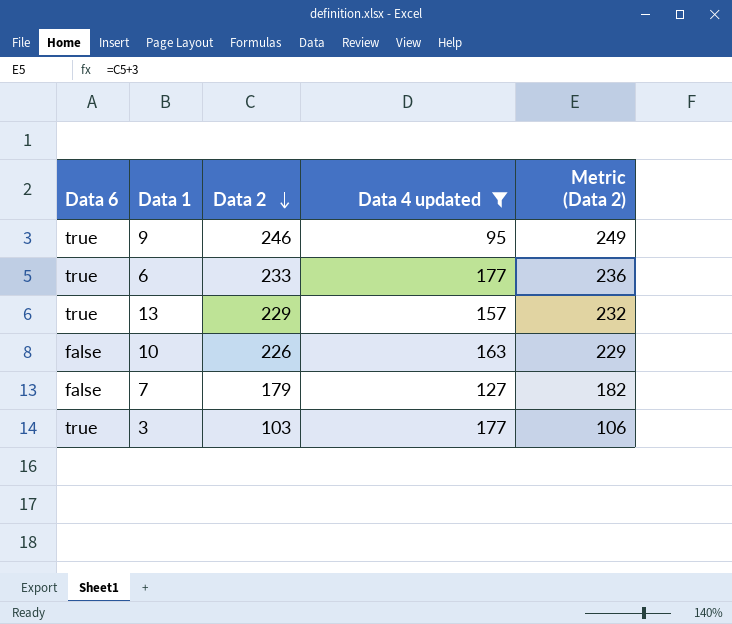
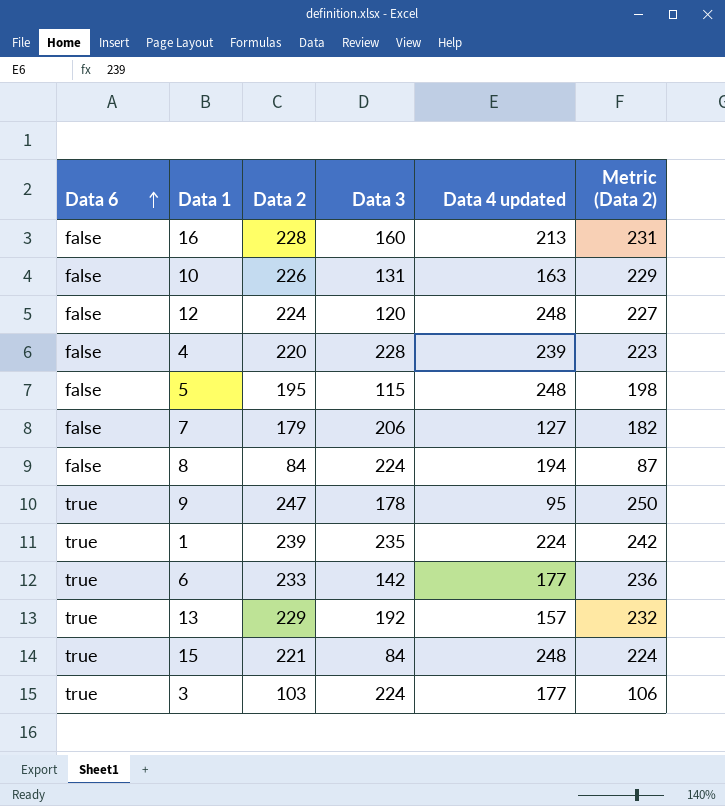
filter: Data 4 updated <= 177 -> none
row order: Data 2 descending -> Data 6 ascending
column Data 3 | position: none -> 4
9 | Data 2: 246 -> 247
9 | Metric (Data 2): 249 -> 250

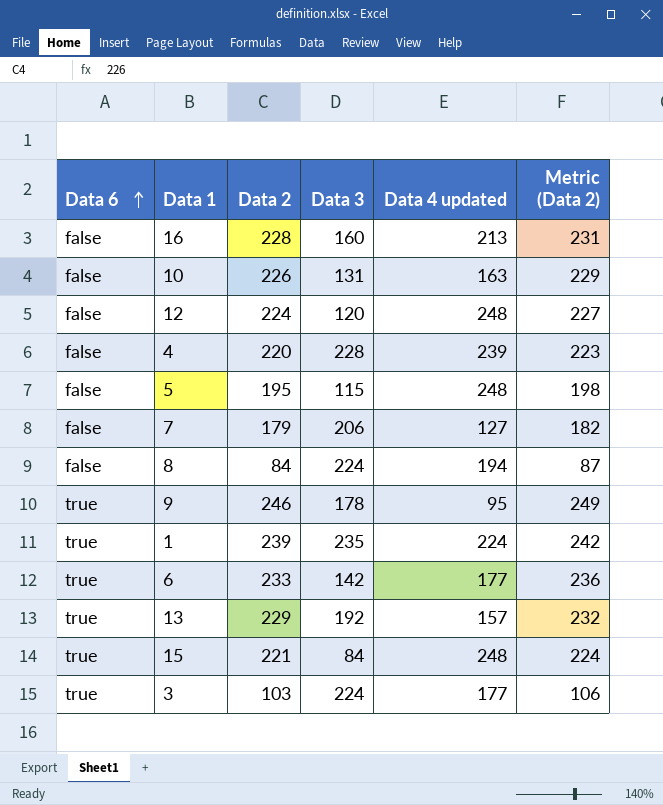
9 | Data 2: 247 -> 246
9 | Metric (Data 2): 250 -> 249

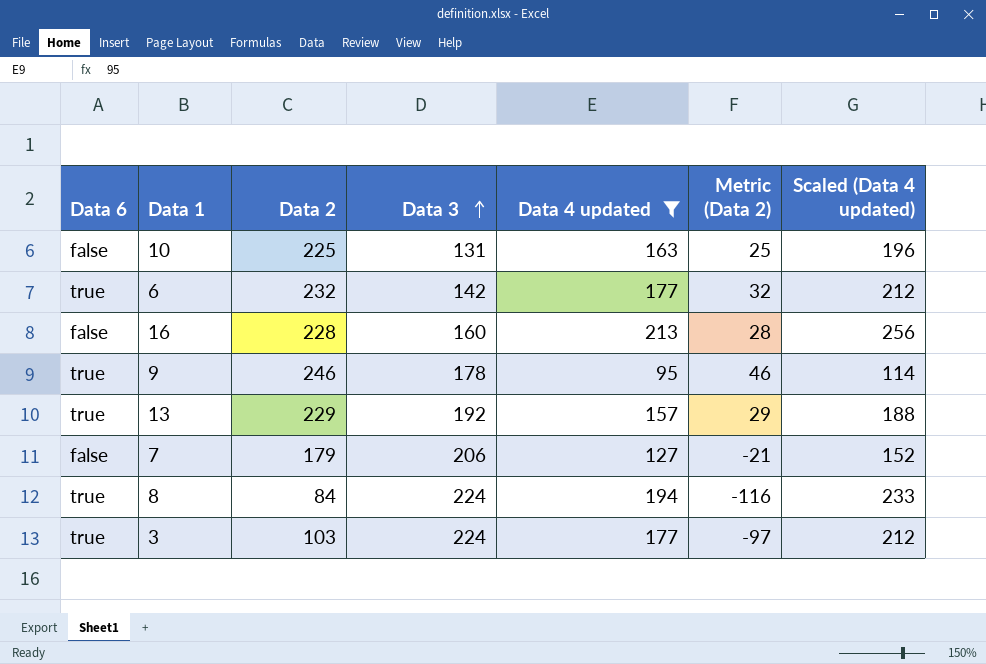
filter: none -> Data 4 updated <= 213
row order: Data 6 ascending -> Data 3 ascending
column Metric (Data 2) | formula: [Data 2] + 3 -> [Data 2] - 200
column Scaled (Data 4 updated) | formula: none -> [Data 4 updated] * 1.2
10 | Data 2: 226 -> 225
6 | Data 2: 233 -> 232
8 | Data 6: false -> true

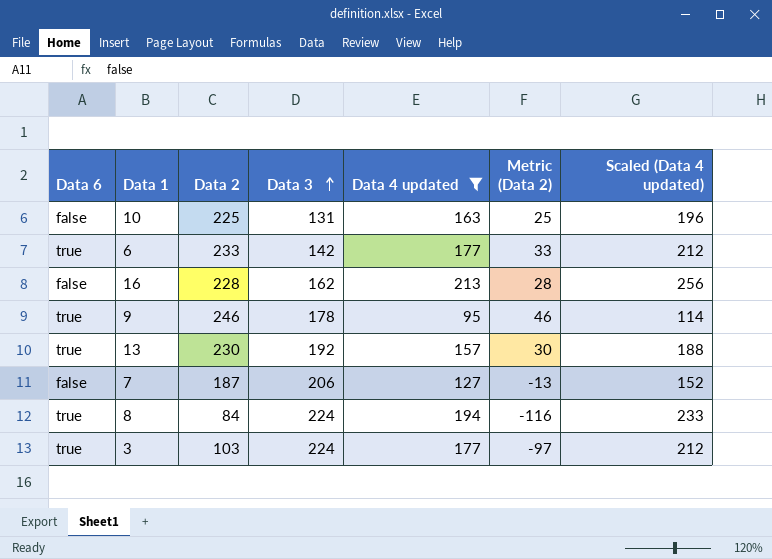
6 | Data 2: 232 -> 233
6 | Metric (Data 2): 32 -> 33
16 | Data 3: 160 -> 162
13 | Data 2: 229 -> 230
13 | Metric (Data 2): 29 -> 30
7 | Data 2: 179 -> 187
7 | Metric (Data 2): -21 -> -13

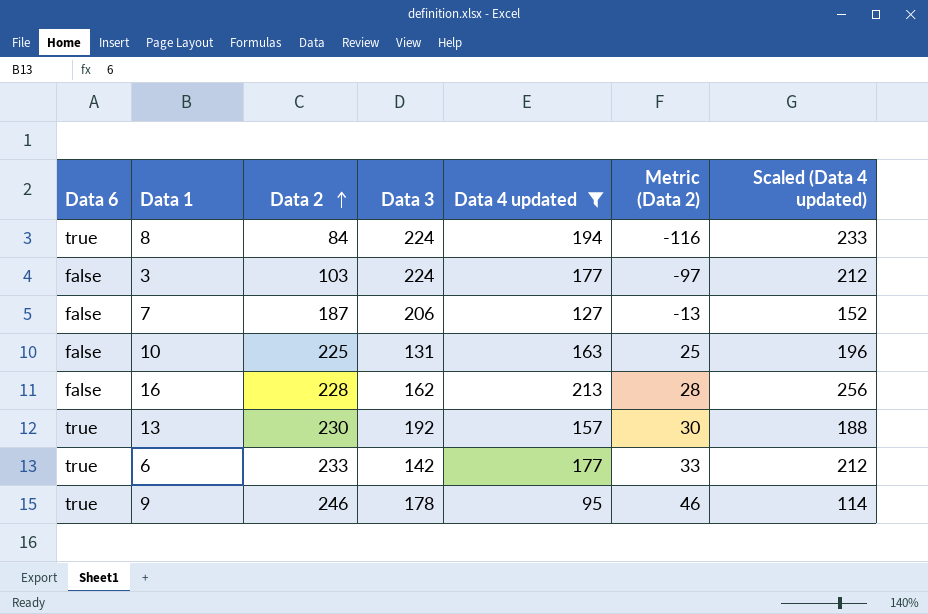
row order: Data 3 ascending -> Data 2 ascending
3 | Data 6: true -> false

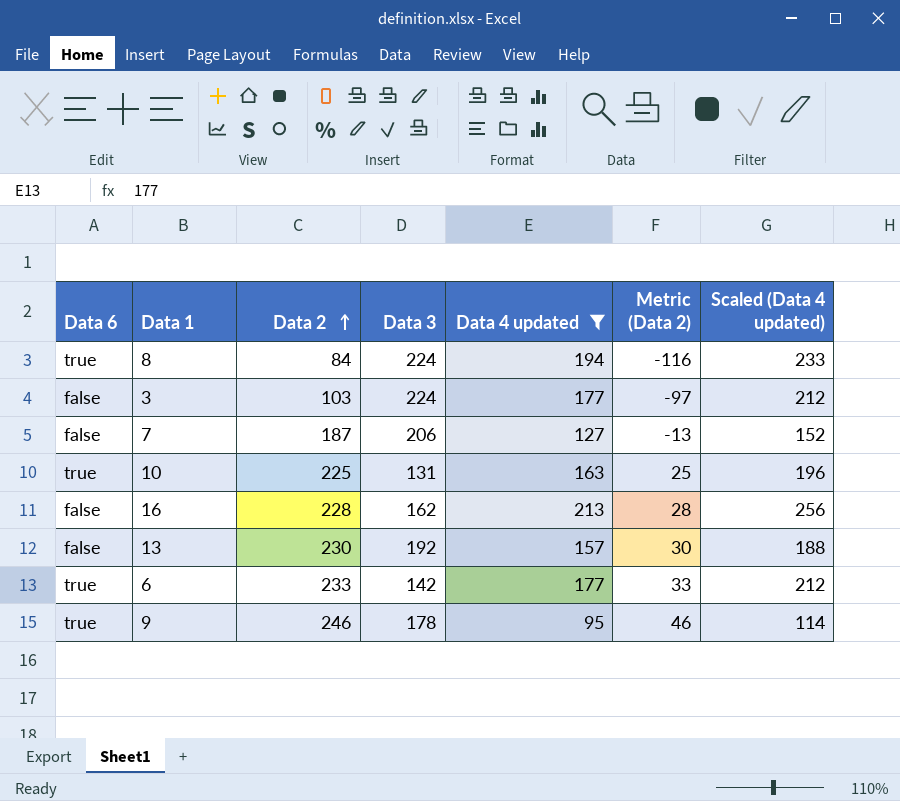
10 | Data 6: false -> true
13 | Data 6: true -> false

